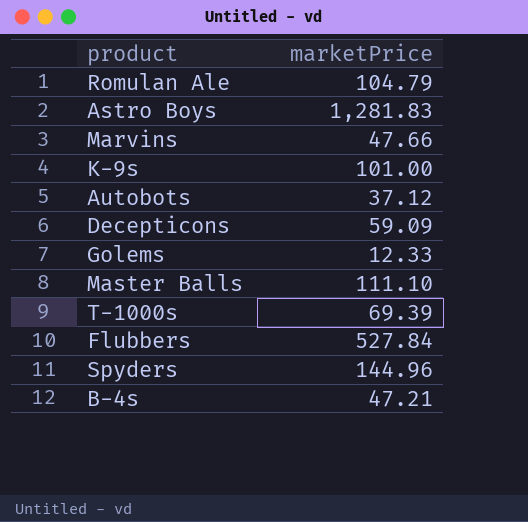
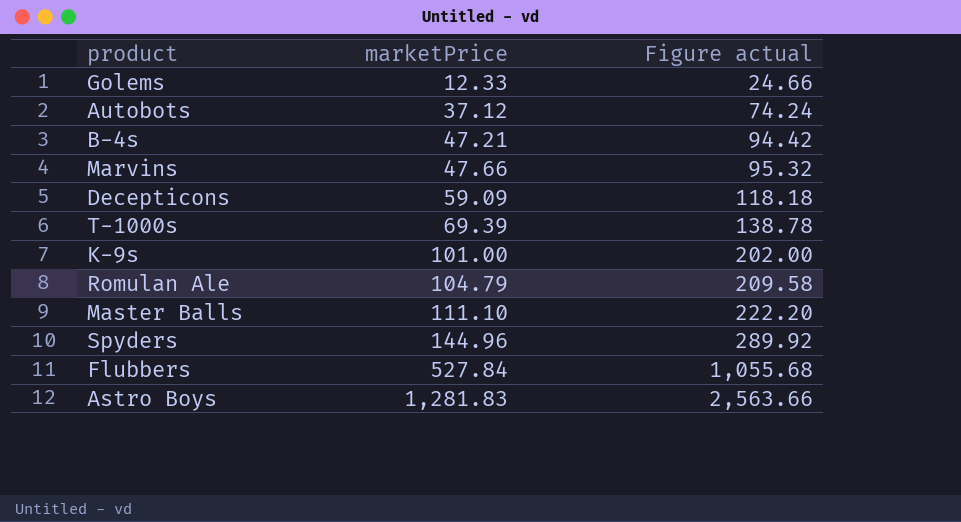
row order: none -> marketPrice ascending
column Figure actual | formula: none -> [marketPrice] * 2

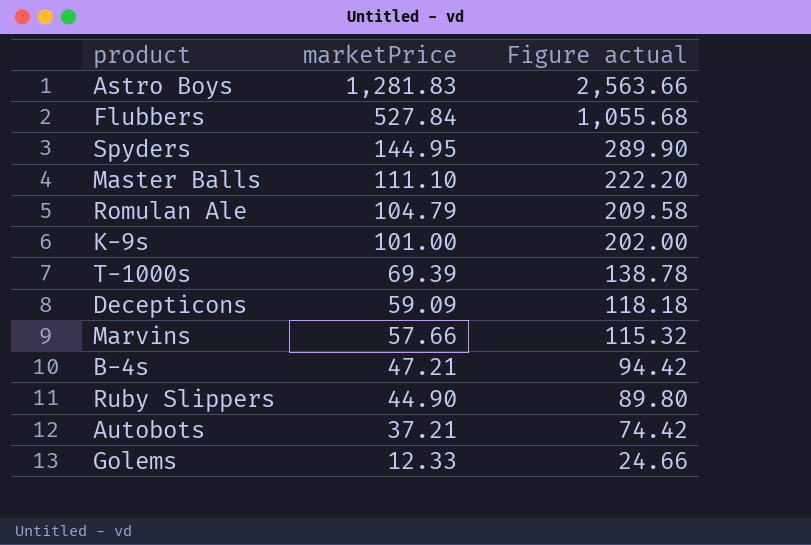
row order: marketPrice ascending -> marketPrice descending
Spyders | marketPrice: 144.96 -> 144.95
Spyders | Figure actual: 289.92 -> 289.90
Marvins | marketPrice: 47.66 -> 57.66
Marvins | Figure actual: 95.32 -> 115.32
row Ruby Slippers: none -> 44.90 | 89.80
Autobots | marketPrice: 37.12 -> 37.21
Autobots | Figure actual: 74.24 -> 74.42

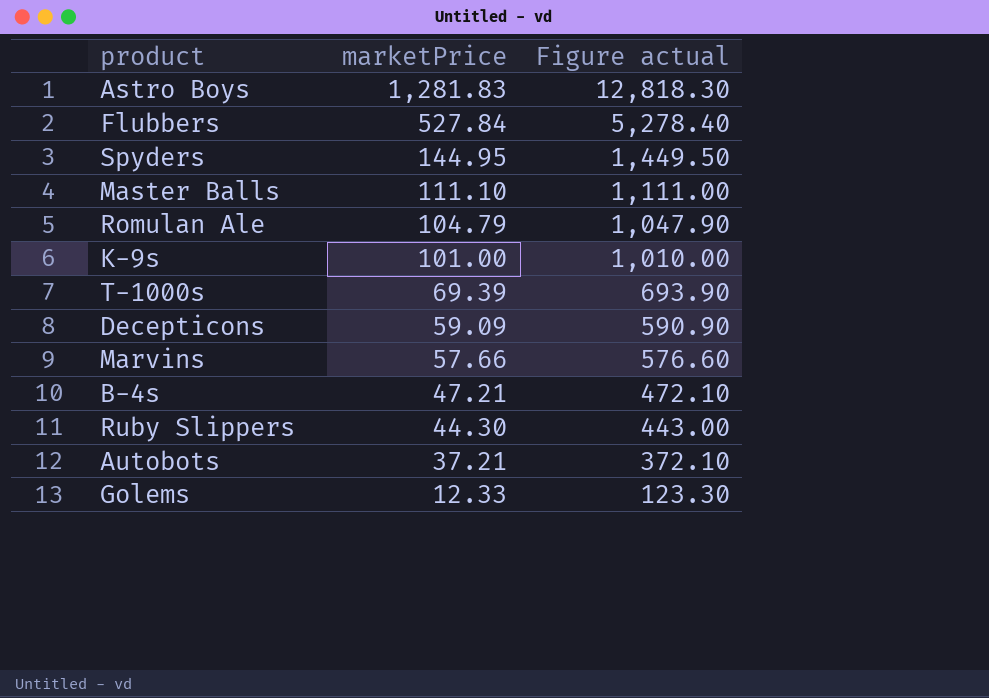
column Figure actual | formula: [marketPrice] * 2 -> [marketPrice] * 10
Ruby Slippers | marketPrice: 44.90 -> 44.30

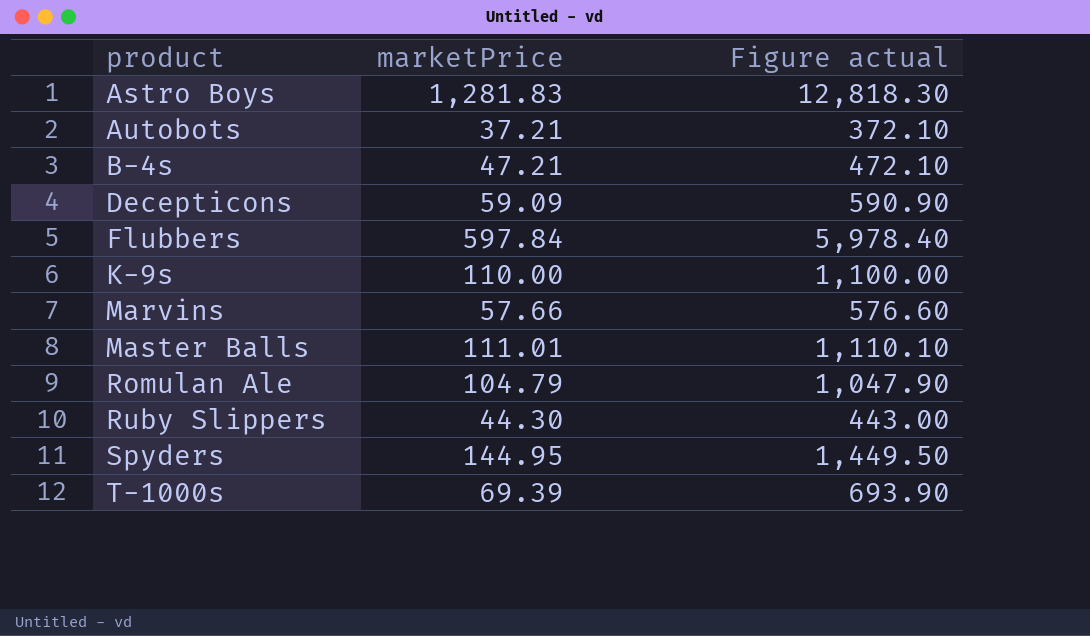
row order: marketPrice descending -> product ascending
row Golems: 12.33 | 123.30 -> none
Flubbers | marketPrice: 527.84 -> 597.84
Flubbers | Figure actual: 5,278.40 -> 5,978.40
K-9s | marketPrice: 101.00 -> 110.00
K-9s | Figure actual: 1,010.00 -> 1,100.00
Master Balls | marketPrice: 111.10 -> 111.01
Master Balls | Figure actual: 1,111.00 -> 1,110.10

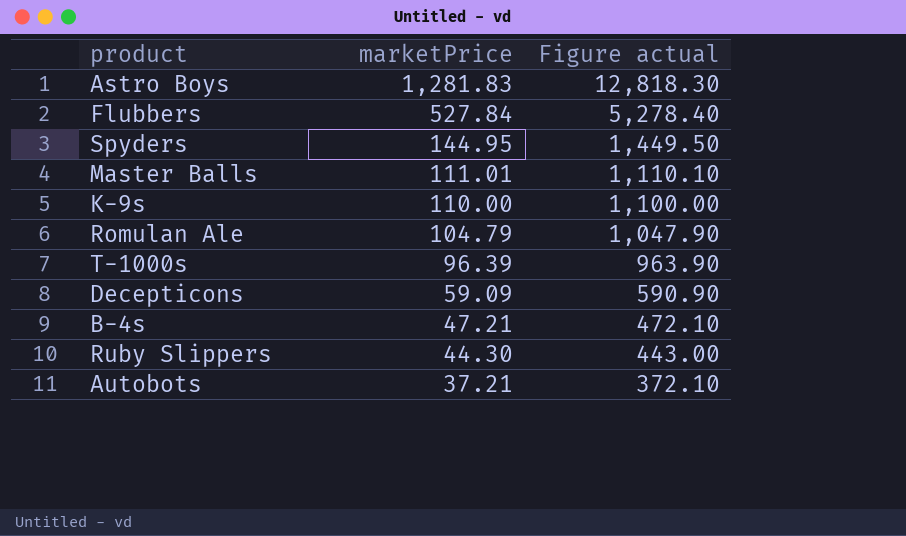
row order: product ascending -> marketPrice descending
row Marvins: 57.66 | 576.60 -> none
Flubbers | marketPrice: 597.84 -> 527.84
Flubbers | Figure actual: 5,978.40 -> 5,278.40
T-1000s | marketPrice: 69.39 -> 96.39
T-1000s | Figure actual: 693.90 -> 963.90

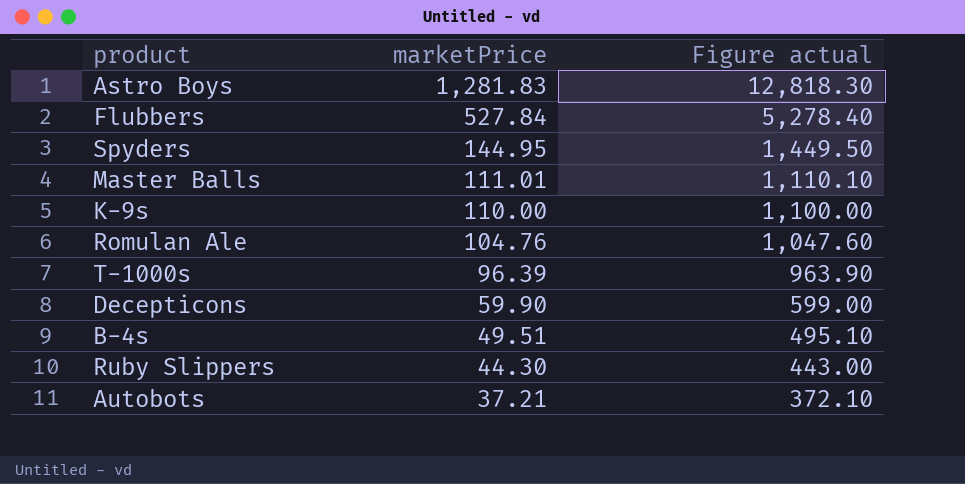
Romulan Ale | marketPrice: 104.79 -> 104.76
Romulan Ale | Figure actual: 1,047.90 -> 1,047.60
Decepticons | marketPrice: 59.09 -> 59.90
Decepticons | Figure actual: 590.90 -> 599.00
B-4s | marketPrice: 47.21 -> 49.51
B-4s | Figure actual: 472.10 -> 495.10

